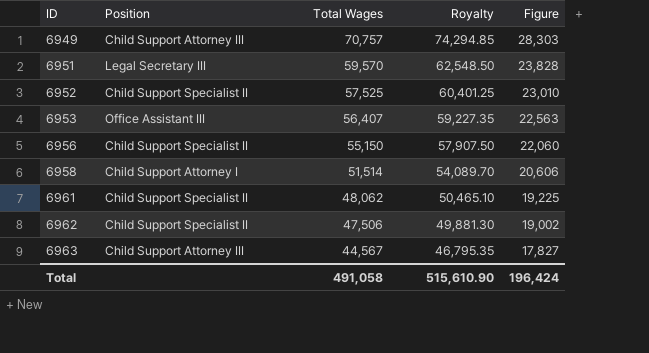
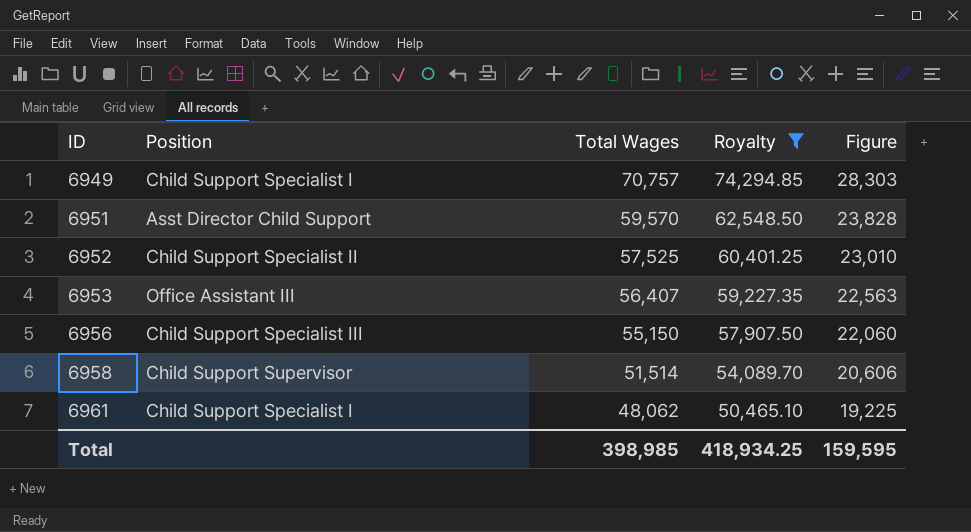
filter: none -> Royalty >= 50,465.10
6949 | Position: Child Support Attorney III -> Child Support Specialist I
6951 | Position: Legal Secretary III -> Asst Director Child Support
6956 | Position: Child Support Specialist II -> Child Support Specialist III
6958 | Position: Child Support Attorney I -> Child Support Supervisor
6961 | Position: Child Support Specialist II -> Child Support Specialist I
Total | Total Wages: 491,058 -> 398,985
Total | Royalty: 515,610.90 -> 418,934.25
Total | Figure: 196,424 -> 159,595

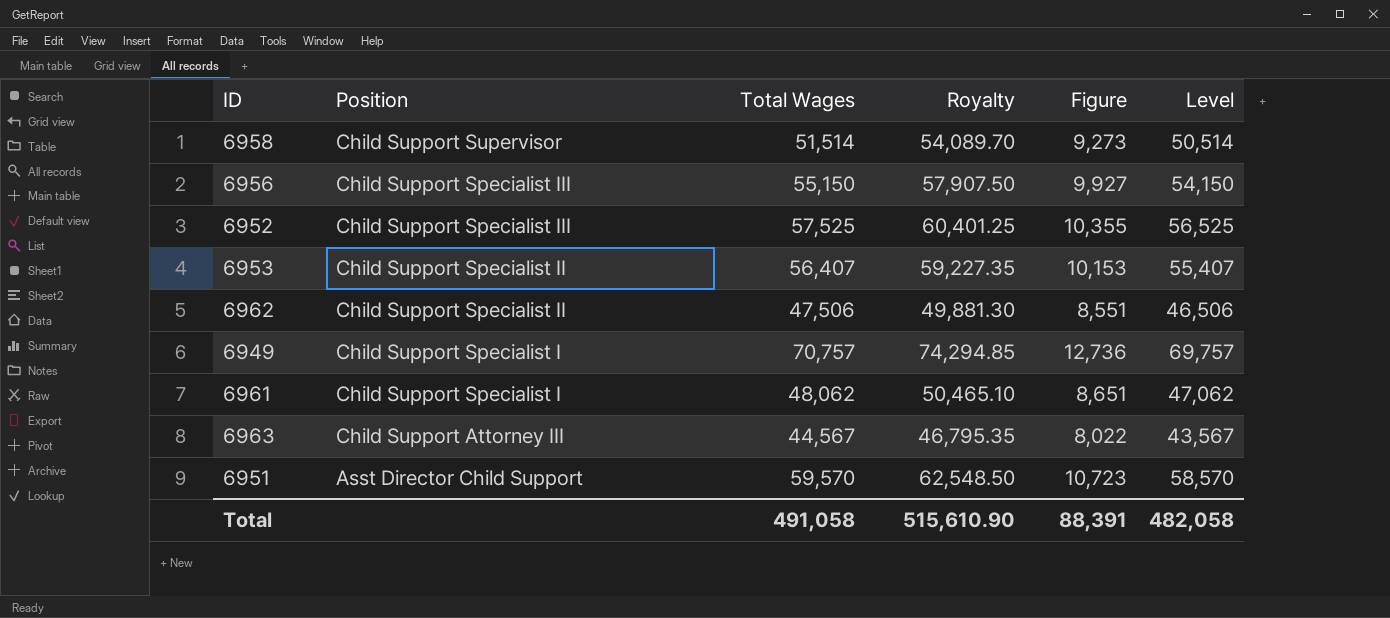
filter: Royalty >= 50,465.10 -> none
row order: ID ascending -> Position descending
column Figure | formula: [Total Wages] * 0.4 -> [Total Wages] * 0.18
column Level | formula: none -> [Total Wages] - 1000
6952 | Position: Child Support Specialist II -> Child Support Specialist III
6953 | Position: Office Assistant III -> Child Support Specialist II
Total | Total Wages: 398,985 -> 491,058
Total | Royalty: 418,934.25 -> 515,610.90
Total | Figure: 159,595 -> 88,391

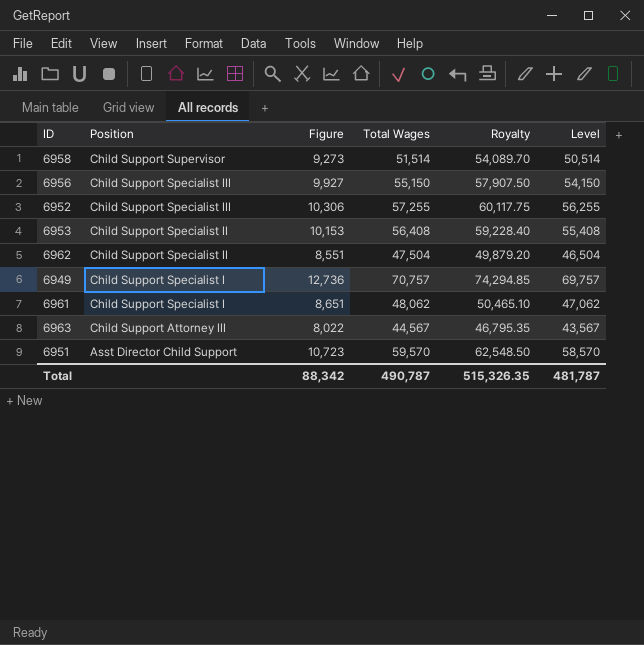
column Figure | position: 5 -> 3
6952 | Figure: 10,355 -> 10,306
6952 | Total Wages: 57,525 -> 57,255
6952 | Royalty: 60,401.25 -> 60,117.75
6952 | Level: 56,525 -> 56,255
6953 | Total Wages: 56,407 -> 56,408
6953 | Royalty: 59,227.35 -> 59,228.40
6953 | Level: 55,407 -> 55,408
6962 | Total Wages: 47,506 -> 47,504
6962 | Royalty: 49,881.30 -> 49,879.20
6962 | Level: 46,506 -> 46,504
Total | Figure: 88,391 -> 88,342
Total | Total Wages: 491,058 -> 490,787
Total | Royalty: 515,610.90 -> 515,326.35
Total | Level: 482,058 -> 481,787

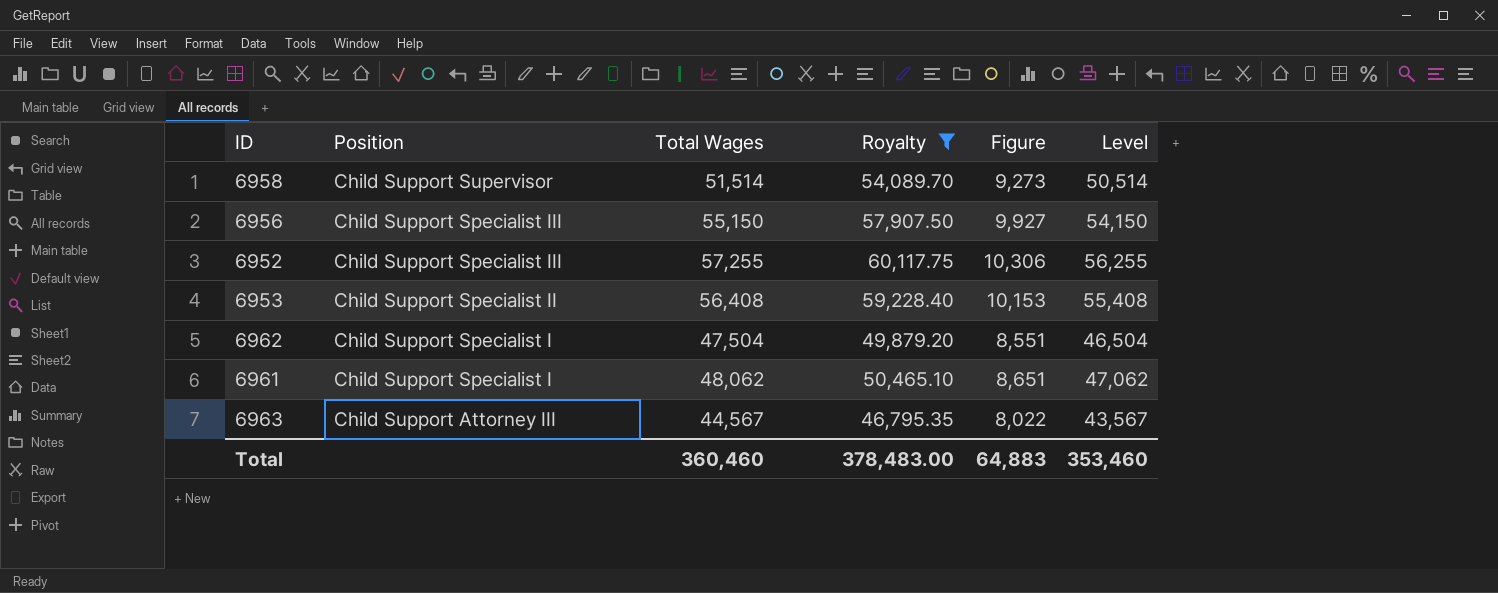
filter: none -> Royalty <= 60,117.75
column Figure | position: 3 -> 5
6962 | Position: Child Support Specialist II -> Child Support Specialist I
Total | Total Wages: 490,787 -> 360,460
Total | Royalty: 515,326.35 -> 378,483.00
Total | Figure: 88,342 -> 64,883
Total | Level: 481,787 -> 353,460

